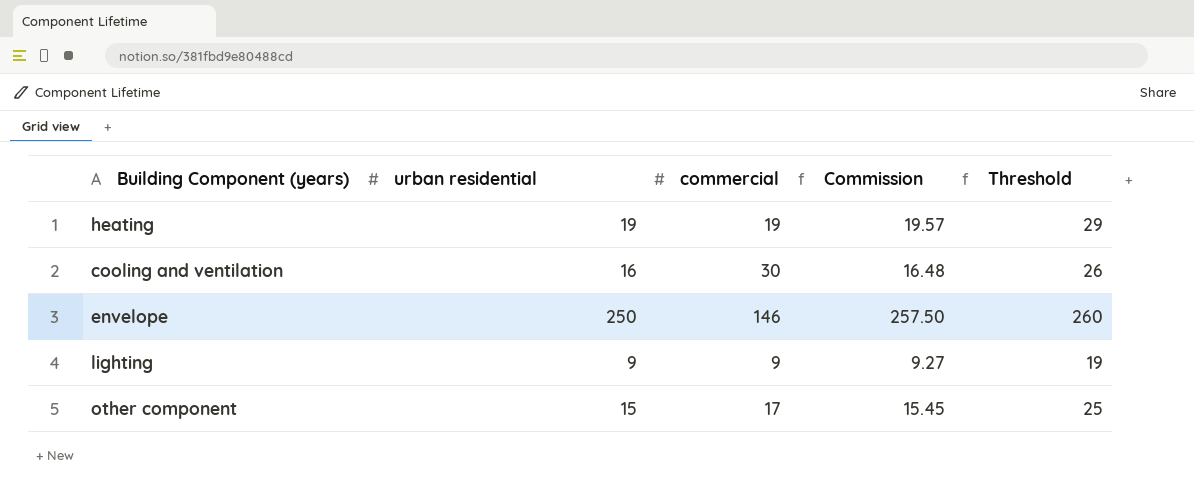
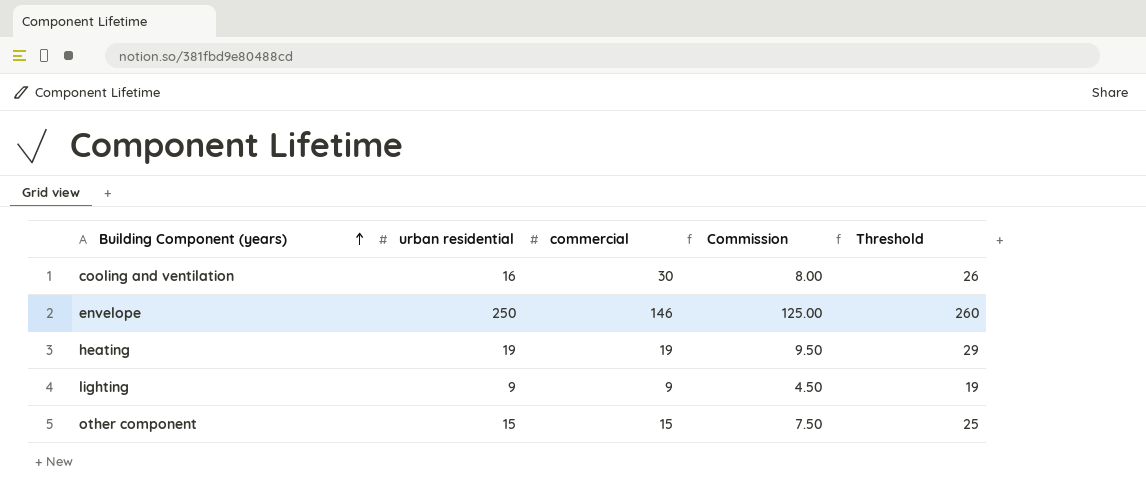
row order: none -> Building Component (years) ascending
column Commission | formula: [urban residential] * 1.03 -> [urban residential] * 0.5
other component | commercial: 17 -> 15

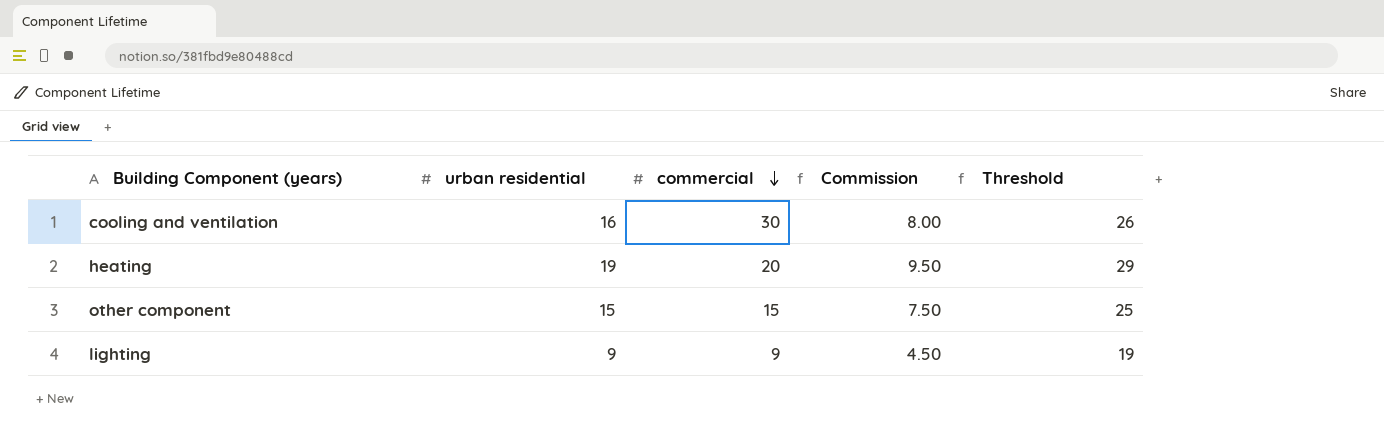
row order: Building Component (years) ascending -> commercial descending
row envelope: 250 | 146 | 125.00 | 260 -> none
heating | commercial: 19 -> 20

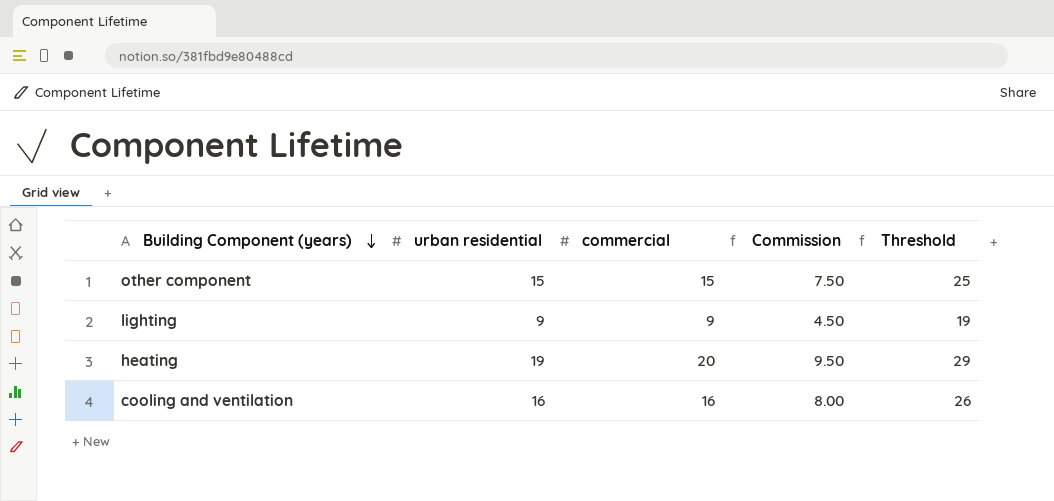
row order: commercial descending -> Building Component (years) descending
cooling and ventilation | commercial: 30 -> 16

